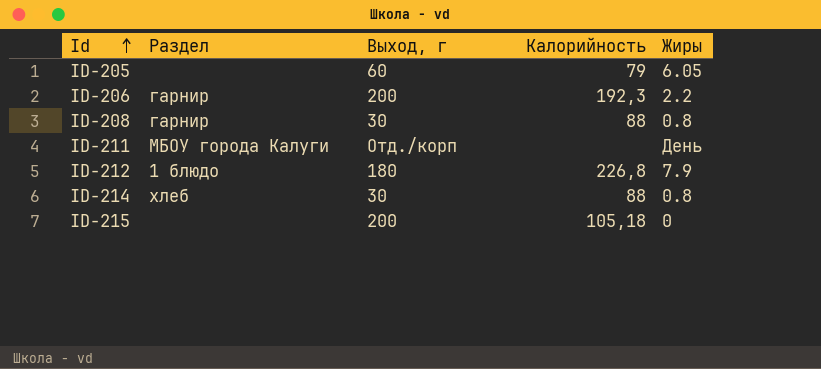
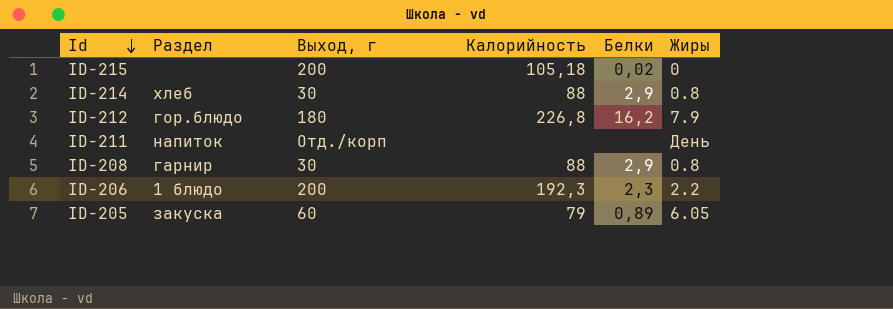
row order: Id ascending -> Id descending
column Белки | position: none -> 5
ID-212 | Раздел: 1 блюдо -> гор.блюдо
ID-211 | Раздел: МБОУ города Калуги -> напиток
ID-206 | Раздел: гарнир -> 1 блюдо
ID-205 | Раздел: none -> закуска

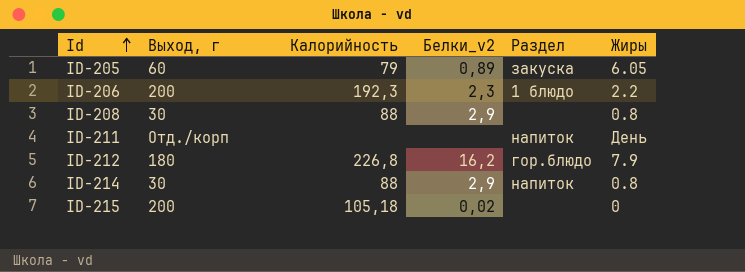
row order: Id descending -> Id ascending
column name: Белки -> Белки_v2
column Раздел | position: 2 -> 5
ID-208 | Раздел: гарнир -> none
ID-214 | Раздел: хлеб -> напиток

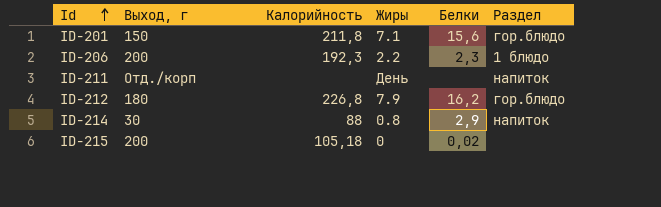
column Жиры | position: 6 -> 4
column name: Белки_v2 -> Белки
row ID-205: 60 | 79 | 0,89 | закуска | 6.05 -> none
row ID-208: 30 | 88 | 2,9 | none | 0.8 -> none
row ID-201: none -> 150 | 211,8 | 7.1 | 15,6 | гор.блюдо

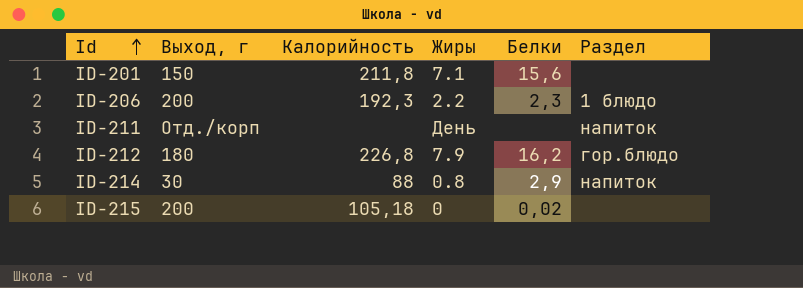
ID-201 | Раздел: гор.блюдо -> none

